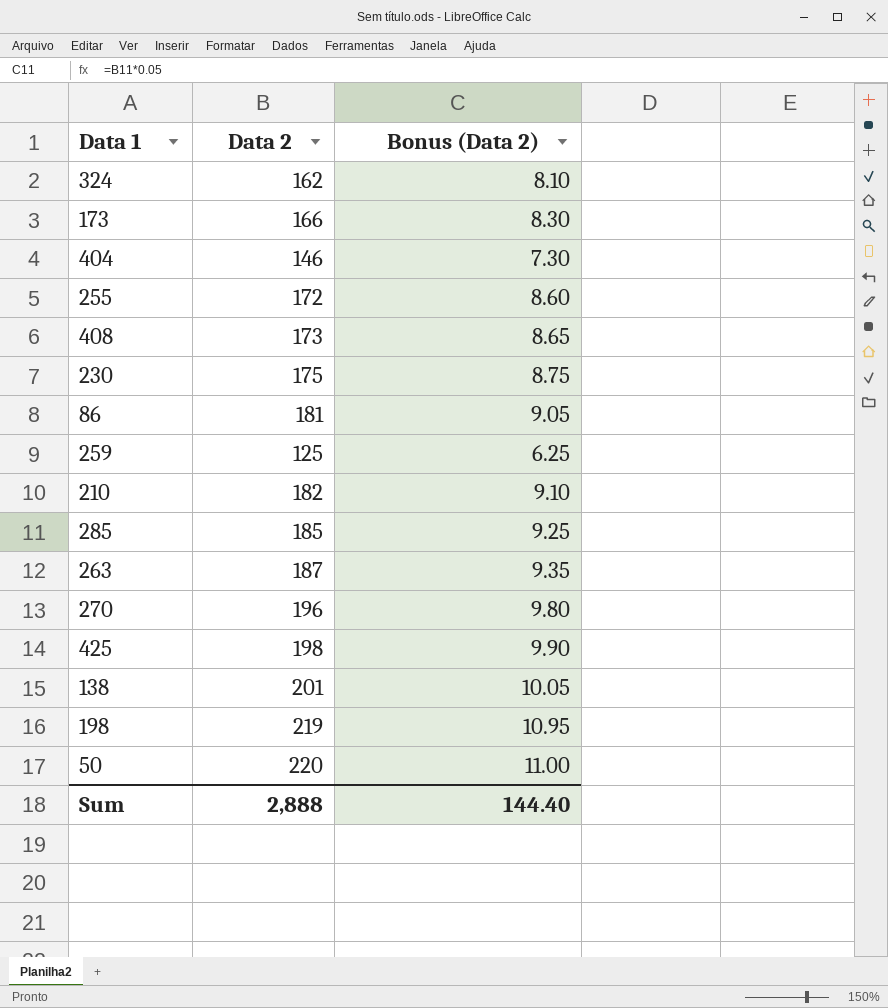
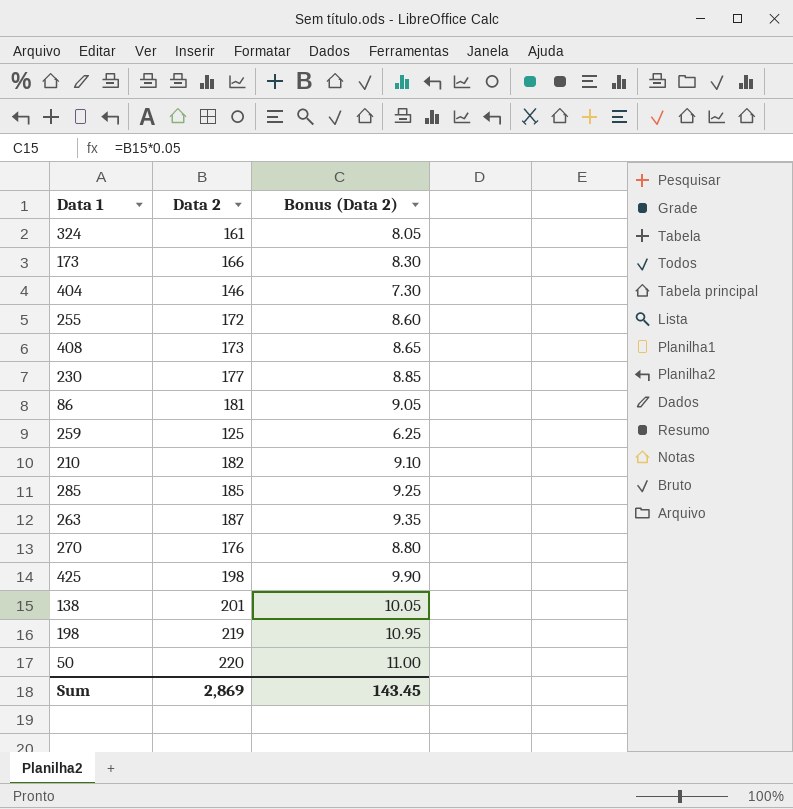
324 | Data 2: 162 -> 161
324 | Bonus (Data 2): 8.10 -> 8.05
230 | Data 2: 175 -> 177
230 | Bonus (Data 2): 8.75 -> 8.85
270 | Data 2: 196 -> 176
270 | Bonus (Data 2): 9.80 -> 8.80
Sum | Data 2: 2,888 -> 2,869
Sum | Bonus (Data 2): 144.40 -> 143.45

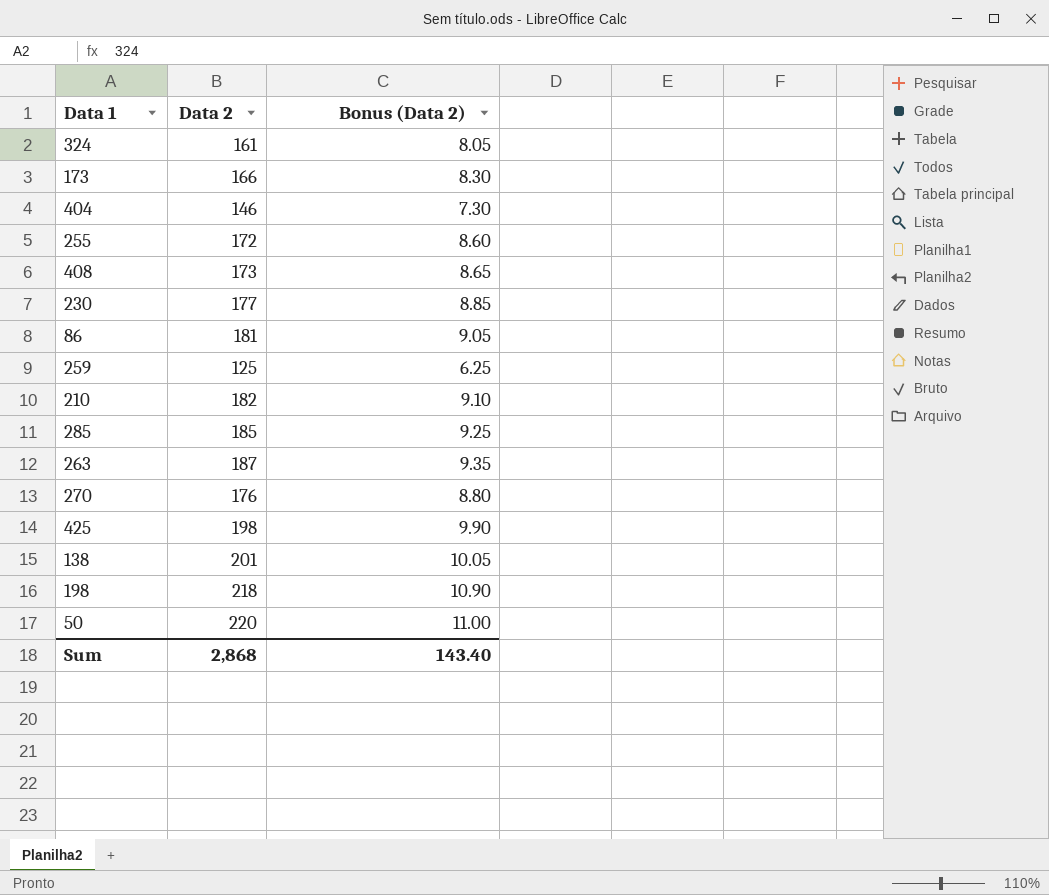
198 | Data 2: 219 -> 218
198 | Bonus (Data 2): 10.95 -> 10.90
Sum | Data 2: 2,869 -> 2,868
Sum | Bonus (Data 2): 143.45 -> 143.40

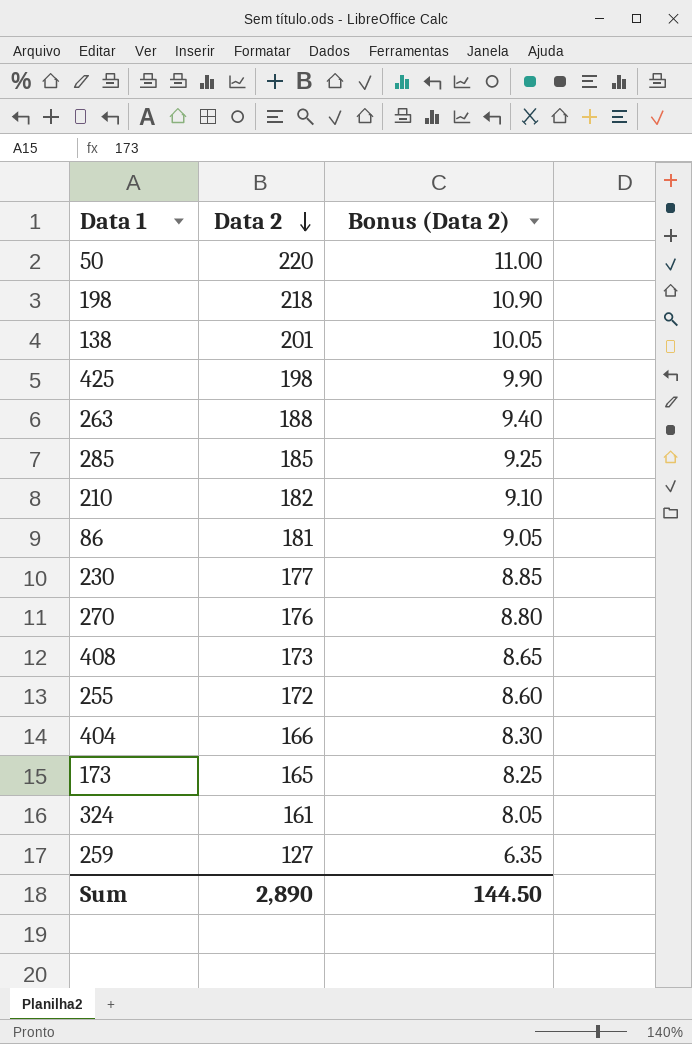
row order: none -> Data 2 descending
263 | Data 2: 187 -> 188
263 | Bonus (Data 2): 9.35 -> 9.40
404 | Data 2: 146 -> 166
404 | Bonus (Data 2): 7.30 -> 8.30
173 | Data 2: 166 -> 165
173 | Bonus (Data 2): 8.30 -> 8.25
259 | Data 2: 125 -> 127
259 | Bonus (Data 2): 6.25 -> 6.35
Sum | Data 2: 2,868 -> 2,890
Sum | Bonus (Data 2): 143.40 -> 144.50

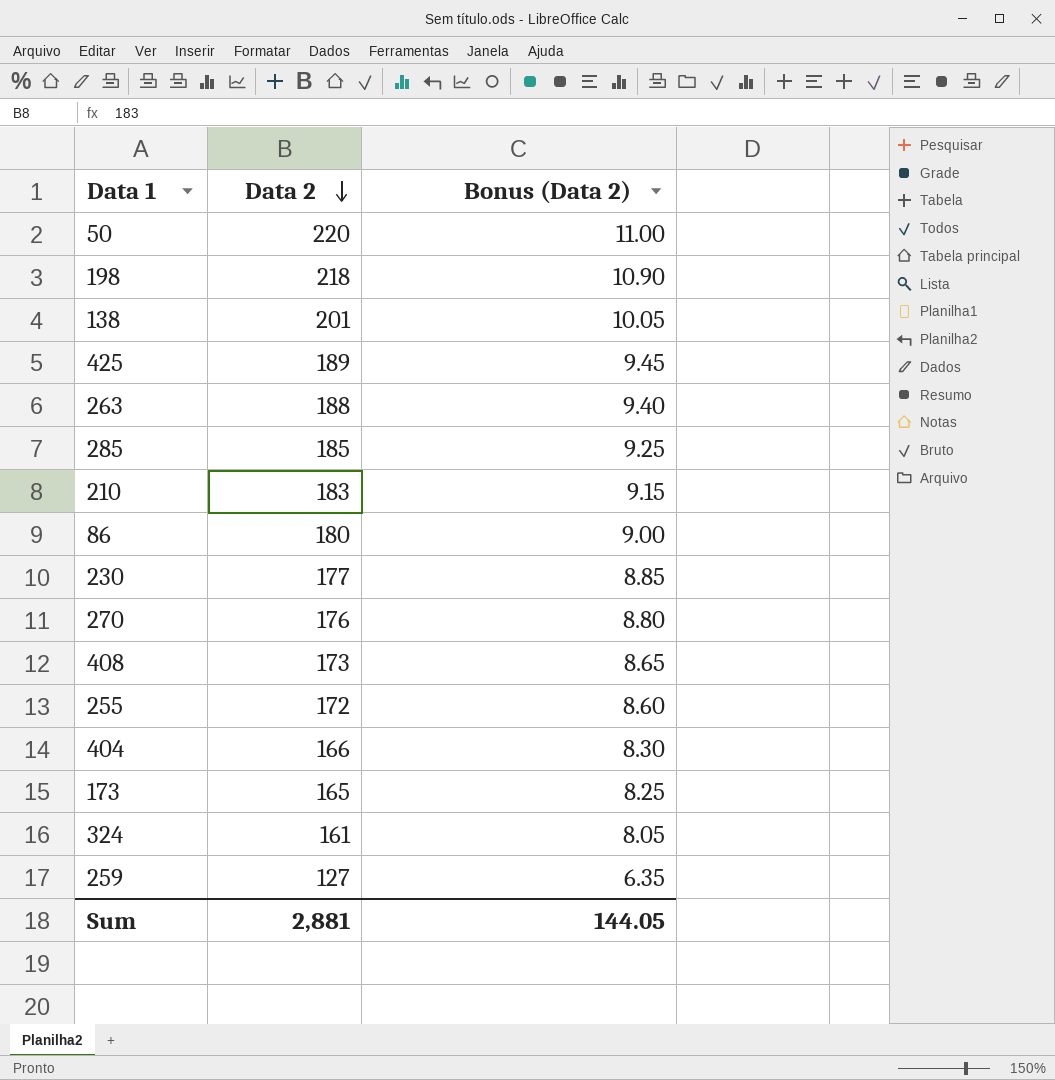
425 | Data 2: 198 -> 189
425 | Bonus (Data 2): 9.90 -> 9.45
210 | Data 2: 182 -> 183
210 | Bonus (Data 2): 9.10 -> 9.15
86 | Data 2: 181 -> 180
86 | Bonus (Data 2): 9.05 -> 9.00
Sum | Data 2: 2,890 -> 2,881
Sum | Bonus (Data 2): 144.50 -> 144.05

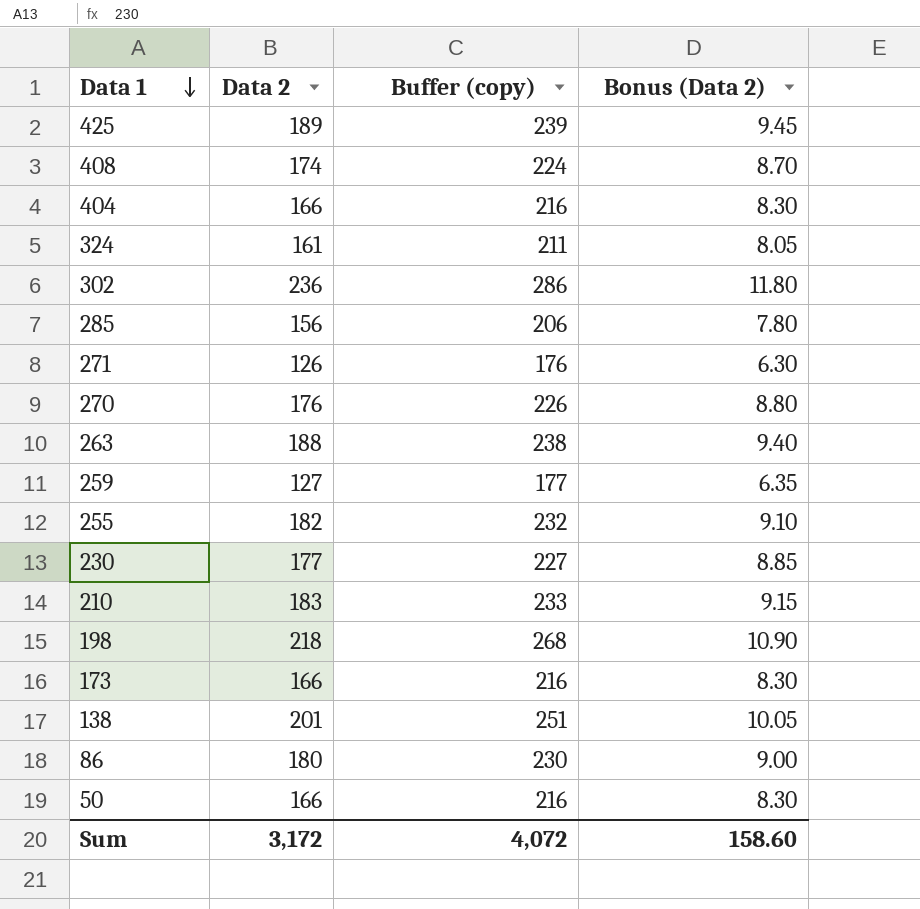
row order: Data 2 descending -> Data 1 descending
column Buffer (copy) | formula: none -> [Data 2] + 50
408 | Data 2: 173 -> 174
408 | Bonus (Data 2): 8.65 -> 8.70
row 302: none -> 236 | 286 | 11.80
285 | Data 2: 185 -> 156
285 | Bonus (Data 2): 9.25 -> 7.80
row 271: none -> 126 | 176 | 6.30
255 | Data 2: 172 -> 182
255 | Bonus (Data 2): 8.60 -> 9.10
173 | Data 2: 165 -> 166
173 | Bonus (Data 2): 8.25 -> 8.30
50 | Data 2: 220 -> 166
50 | Bonus (Data 2): 11.00 -> 8.30
Sum | Data 2: 2,881 -> 3,172
Sum | Bonus (Data 2): 144.05 -> 158.60

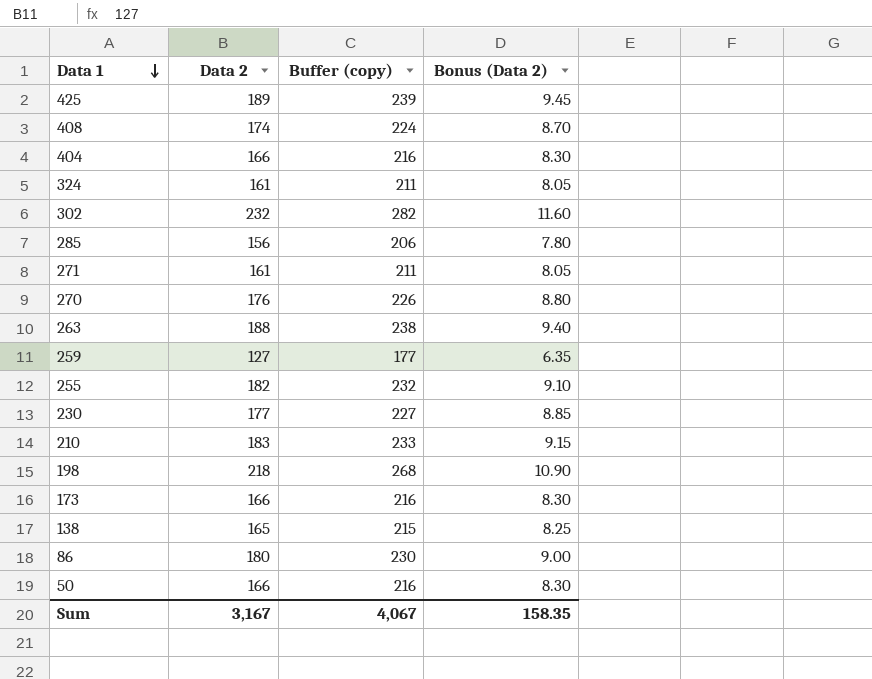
302 | Data 2: 236 -> 232
302 | Buffer (copy): 286 -> 282
302 | Bonus (Data 2): 11.80 -> 11.60
271 | Data 2: 126 -> 161
271 | Buffer (copy): 176 -> 211
271 | Bonus (Data 2): 6.30 -> 8.05
138 | Data 2: 201 -> 165
138 | Buffer (copy): 251 -> 215
138 | Bonus (Data 2): 10.05 -> 8.25
Sum | Data 2: 3,172 -> 3,167
Sum | Buffer (copy): 4,072 -> 4,067
Sum | Bonus (Data 2): 158.60 -> 158.35

